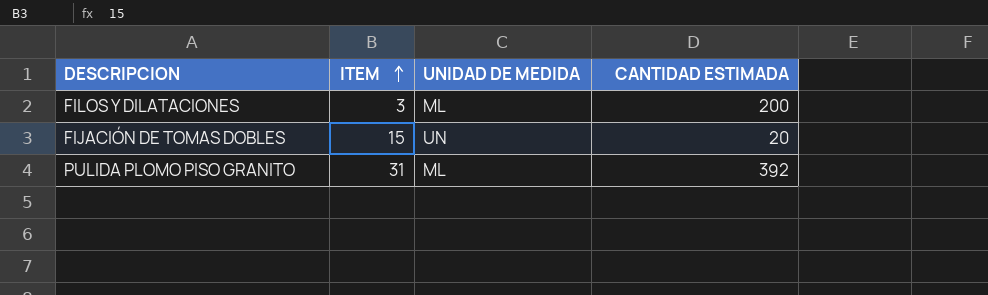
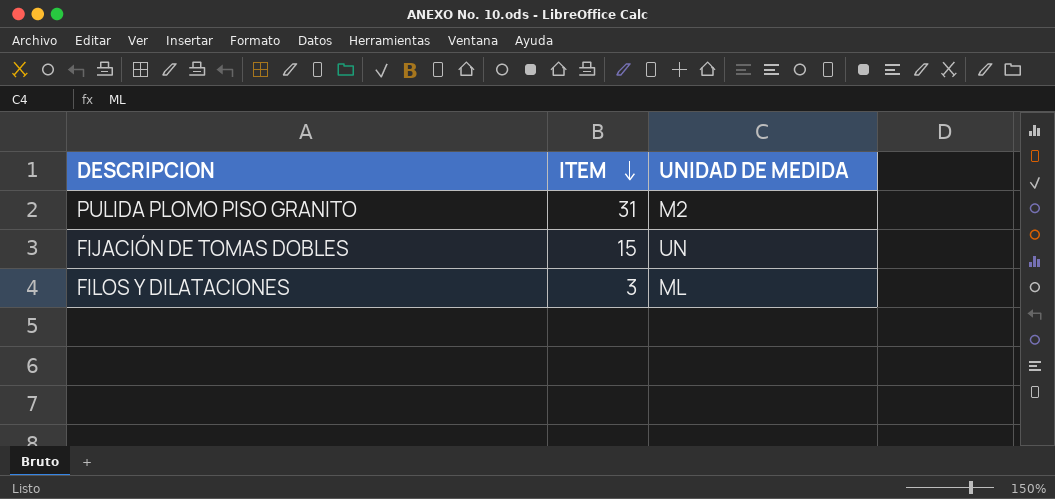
row order: ITEM ascending -> ITEM descending
column CANTIDAD ESTIMADA | position: 4 -> none
PULIDA PLOMO PISO GRANITO | UNIDAD DE MEDIDA: ML -> M2

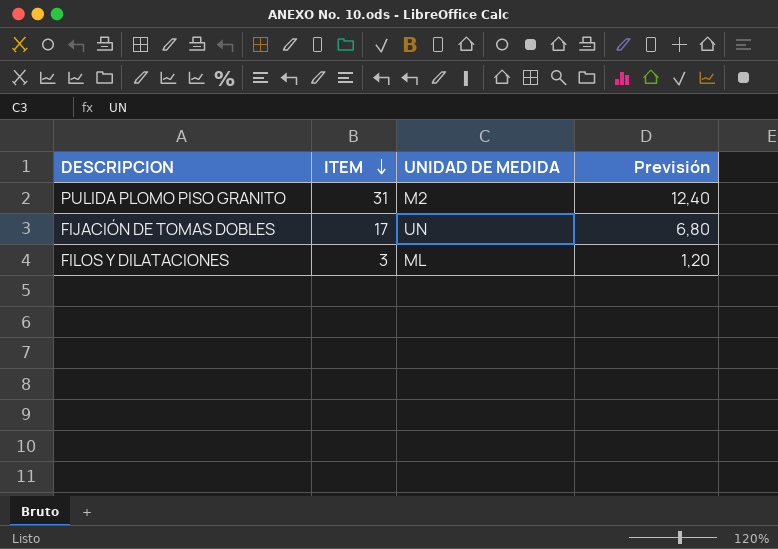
column Previsión | formula: none -> [ITEM] * 0,4
FIJACIÓN DE TOMAS DOBLES | ITEM: 15 -> 17

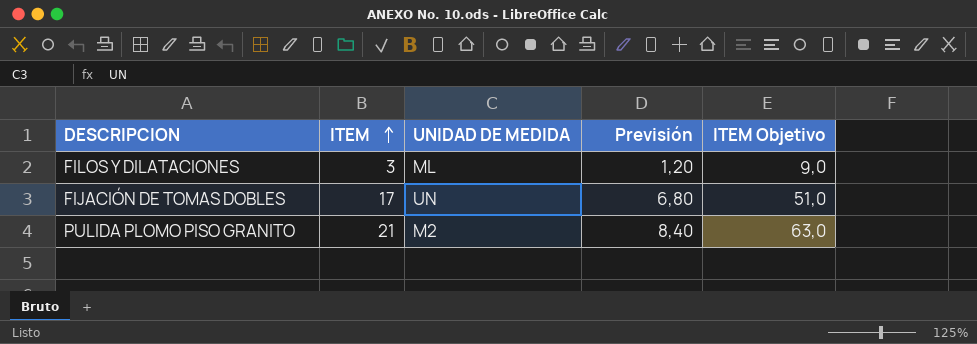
row order: ITEM descending -> ITEM ascending
column ITEM Objetivo | formula: none -> [ITEM] * 3
PULIDA PLOMO PISO GRANITO | ITEM: 31 -> 21
PULIDA PLOMO PISO GRANITO | Previsión: 12,40 -> 8,40

